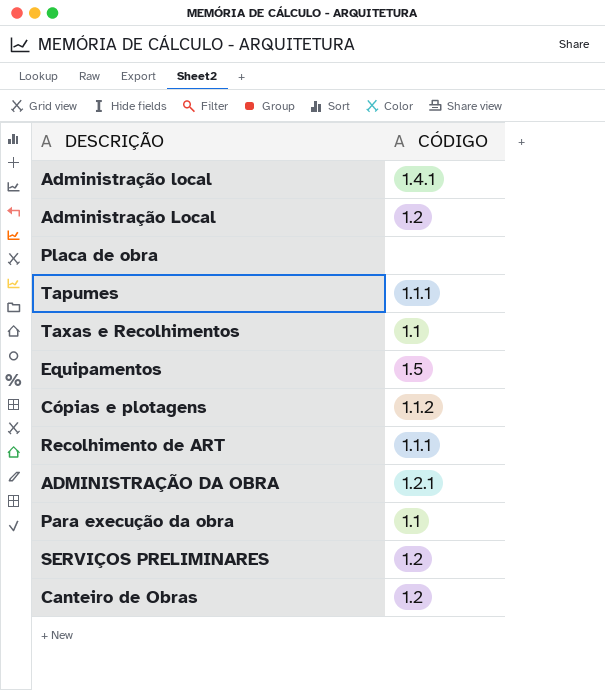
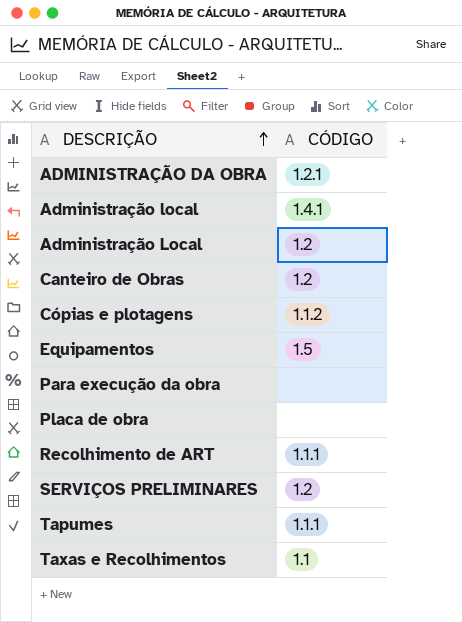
row order: none -> DESCRIÇÃO ascending
Para execução da obra | CÓDIGO: 1.1 -> none

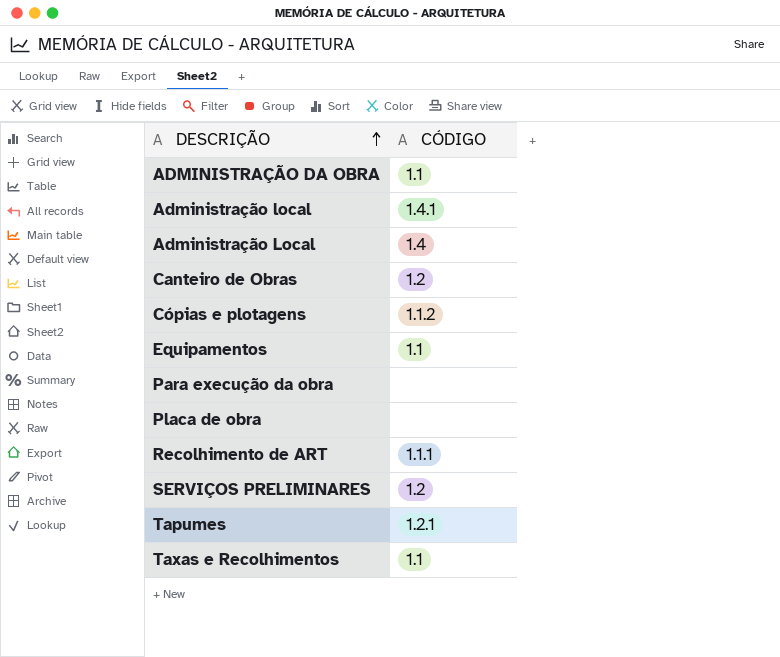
ADMINISTRAÇÃO DA OBRA | CÓDIGO: 1.2.1 -> 1.1
Administração Local | CÓDIGO: 1.2 -> 1.4
Equipamentos | CÓDIGO: 1.5 -> 1.1
Tapumes | CÓDIGO: 1.1.1 -> 1.2.1

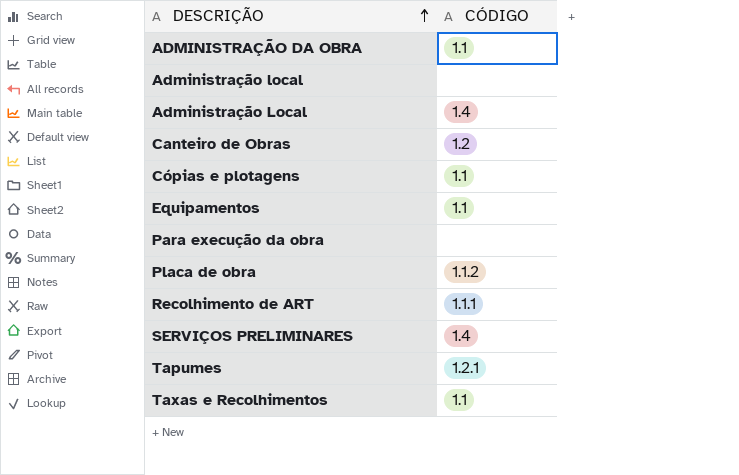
Administração local | CÓDIGO: 1.4.1 -> none
Cópias e plotagens | CÓDIGO: 1.1.2 -> 1.1
Placa de obra | CÓDIGO: none -> 1.1.2
SERVIÇOS PRELIMINARES | CÓDIGO: 1.2 -> 1.4

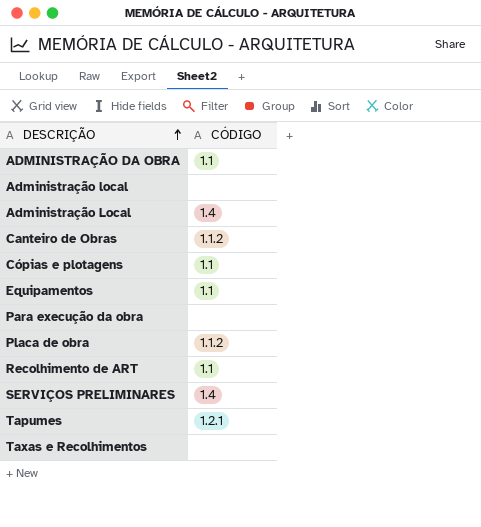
Canteiro de Obras | CÓDIGO: 1.2 -> 1.1.2
Recolhimento de ART | CÓDIGO: 1.1.1 -> 1.1
Taxas e Recolhimentos | CÓDIGO: 1.1 -> none

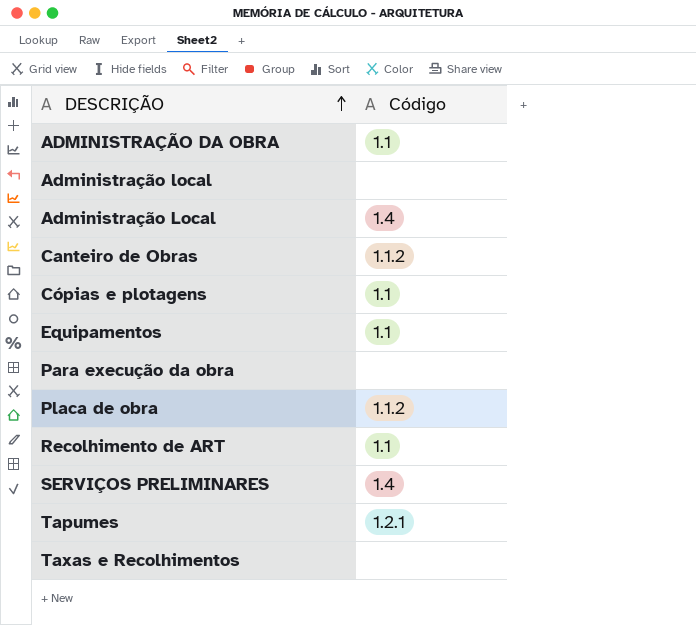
column name: CÓDIGO -> Código

